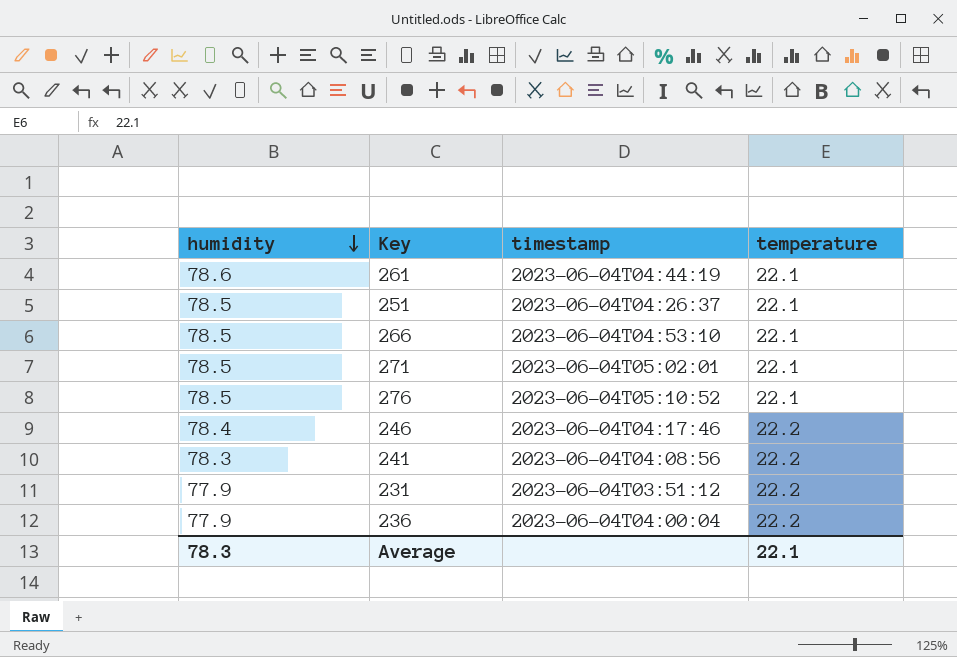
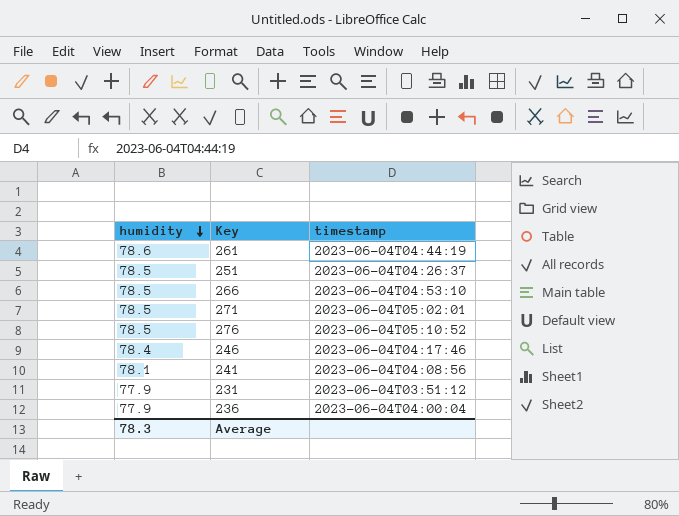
column temperature | position: 4 -> none
241 | humidity: 78.3 -> 78.1

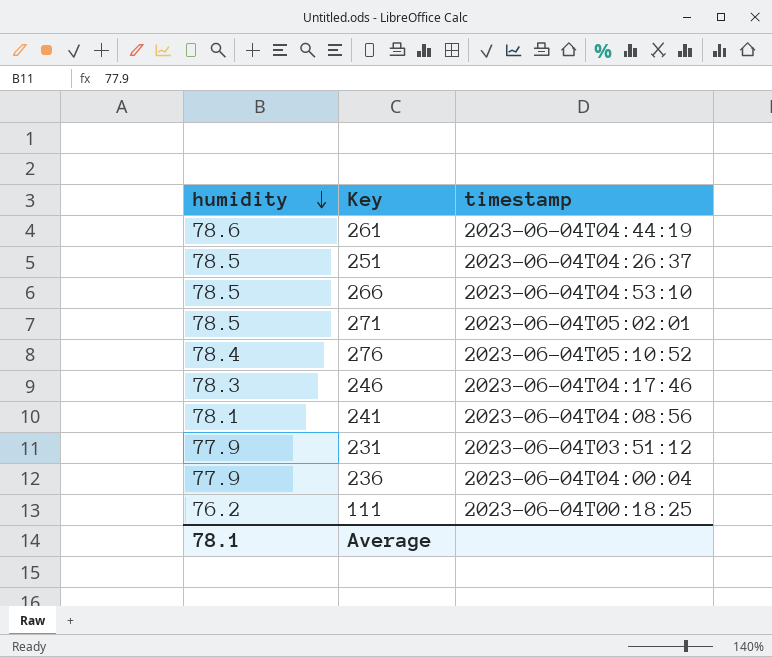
276 | humidity: 78.5 -> 78.4
246 | humidity: 78.4 -> 78.3
row 111: none -> 76.2 | 2023-06-04T00:18:25
Average | humidity: 78.3 -> 78.1

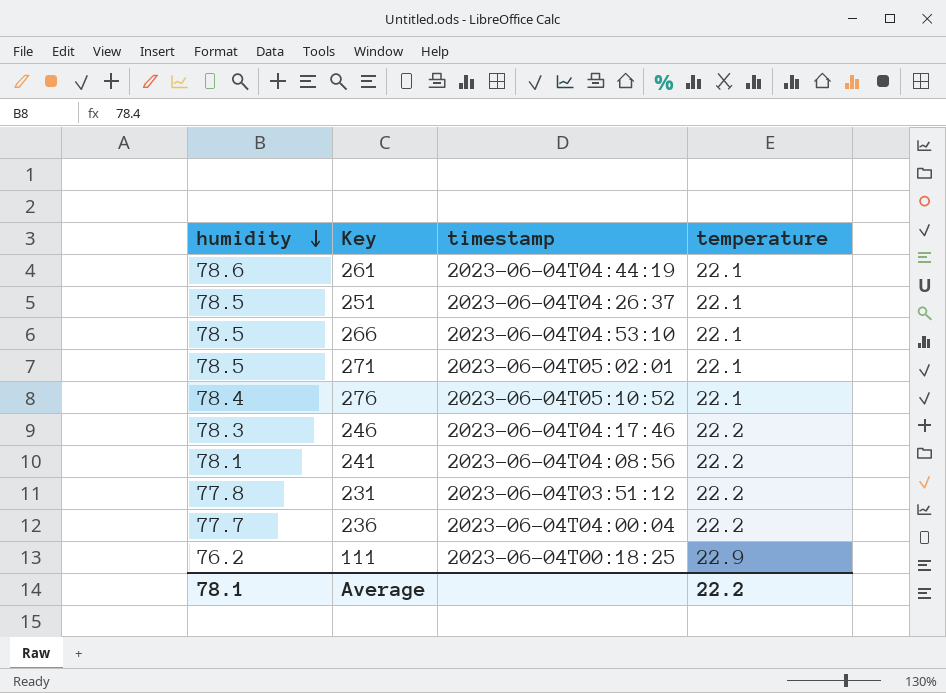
column temperature | position: none -> 4
231 | humidity: 77.9 -> 77.8
236 | humidity: 77.9 -> 77.7

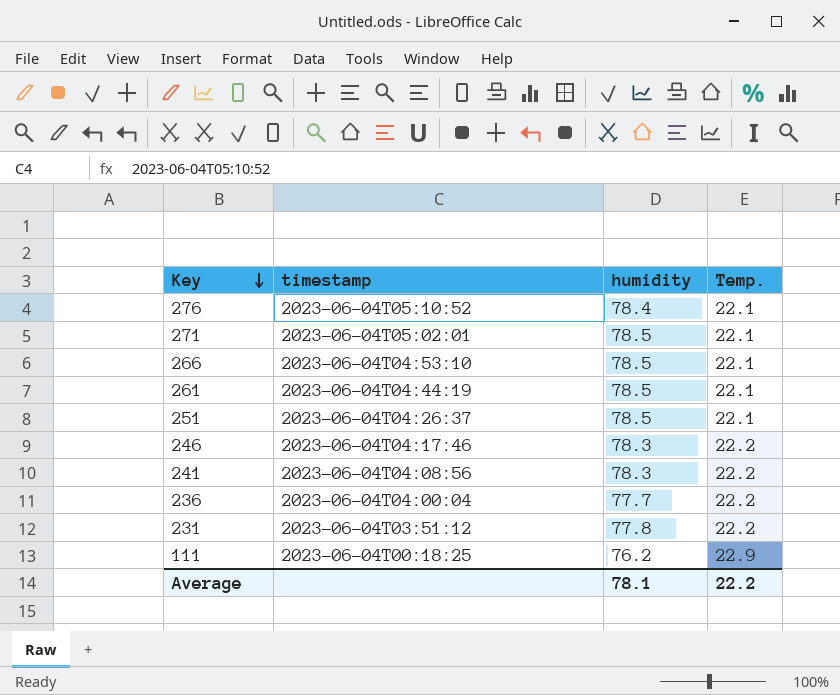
row order: humidity descending -> Key descending
column humidity | position: 1 -> 3
column name: temperature -> Temp.
261 | humidity: 78.6 -> 78.5
241 | humidity: 78.1 -> 78.3

